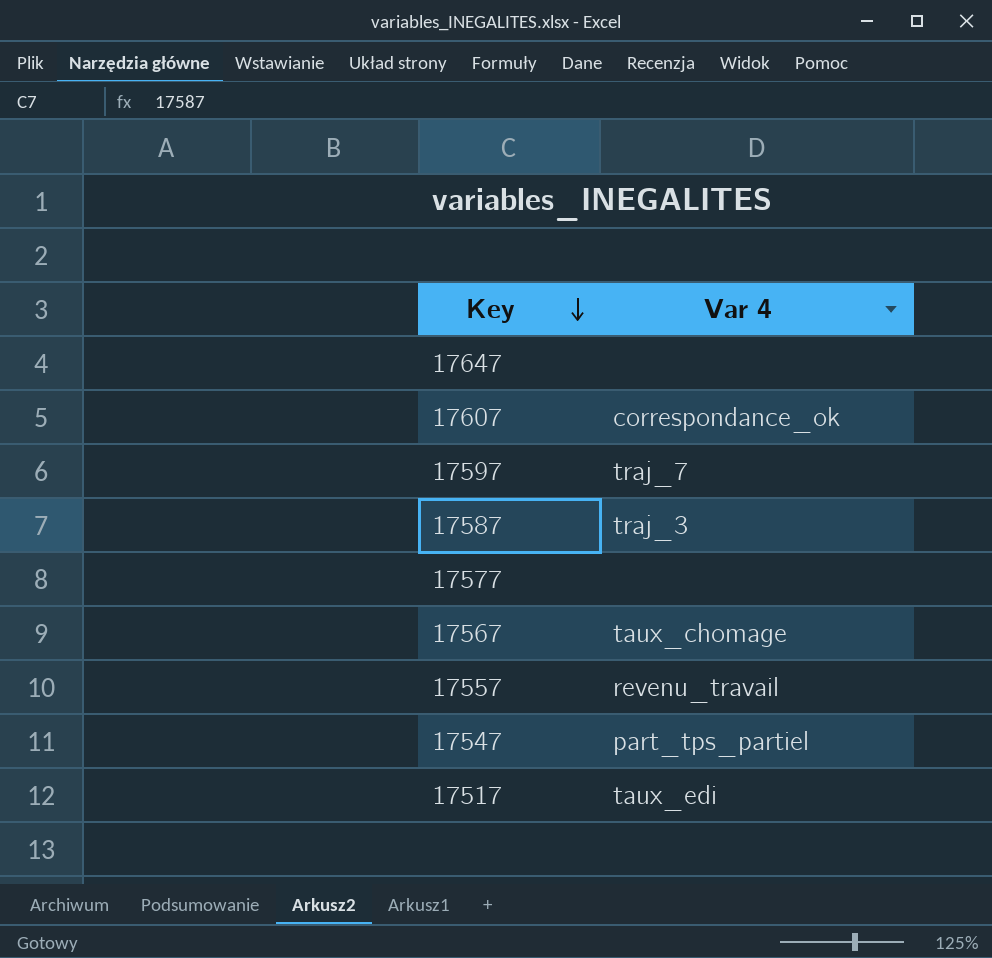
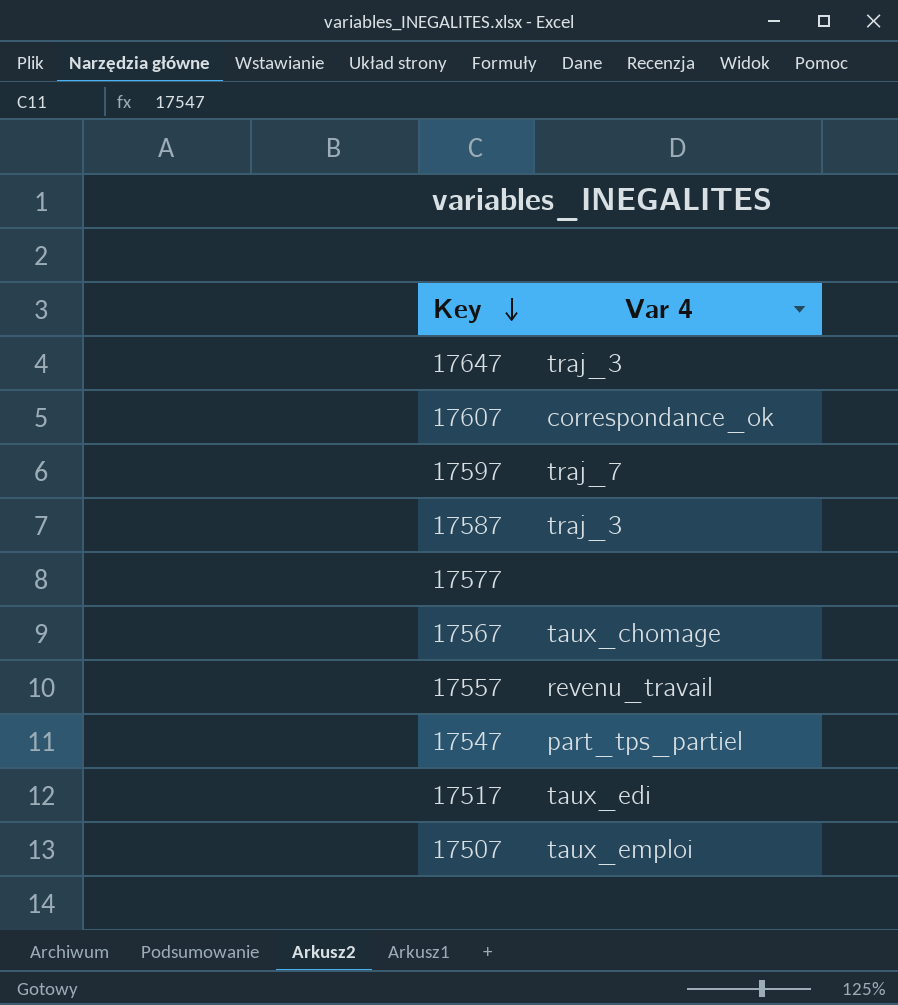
17647 | Var 4: none -> traj_3
row 17507: none -> taux_emploi

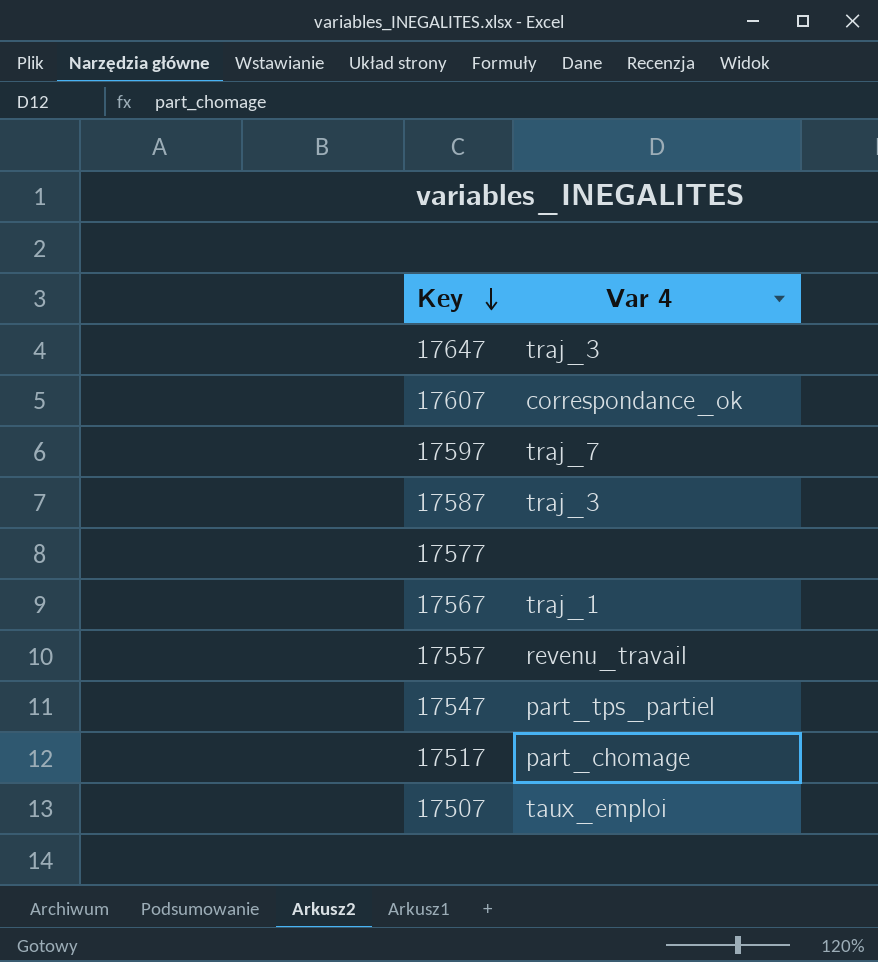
17567 | Var 4: taux_chomage -> traj_1
17517 | Var 4: taux_edi -> part_chomage

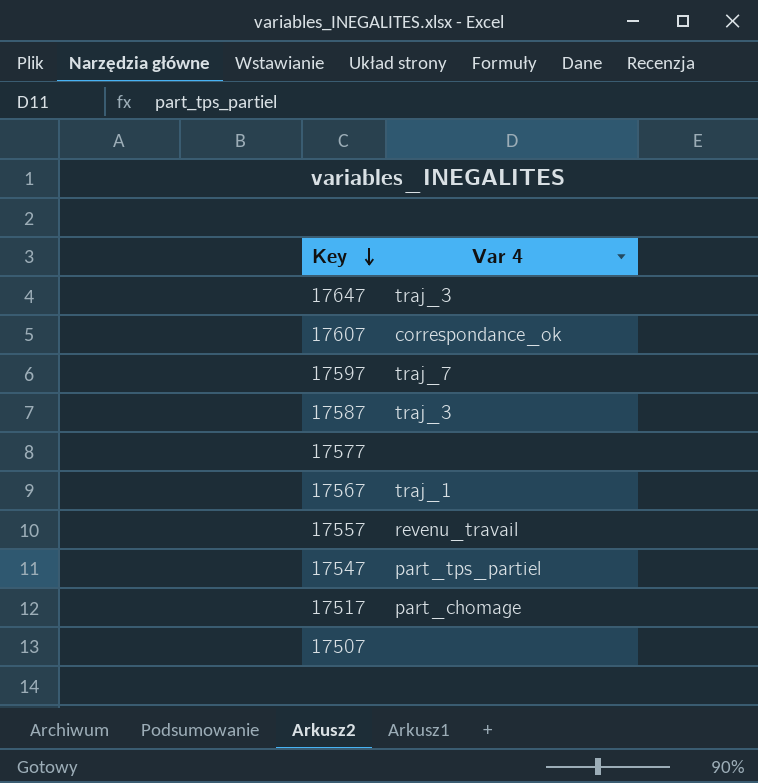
17507 | Var 4: taux_emploi -> none

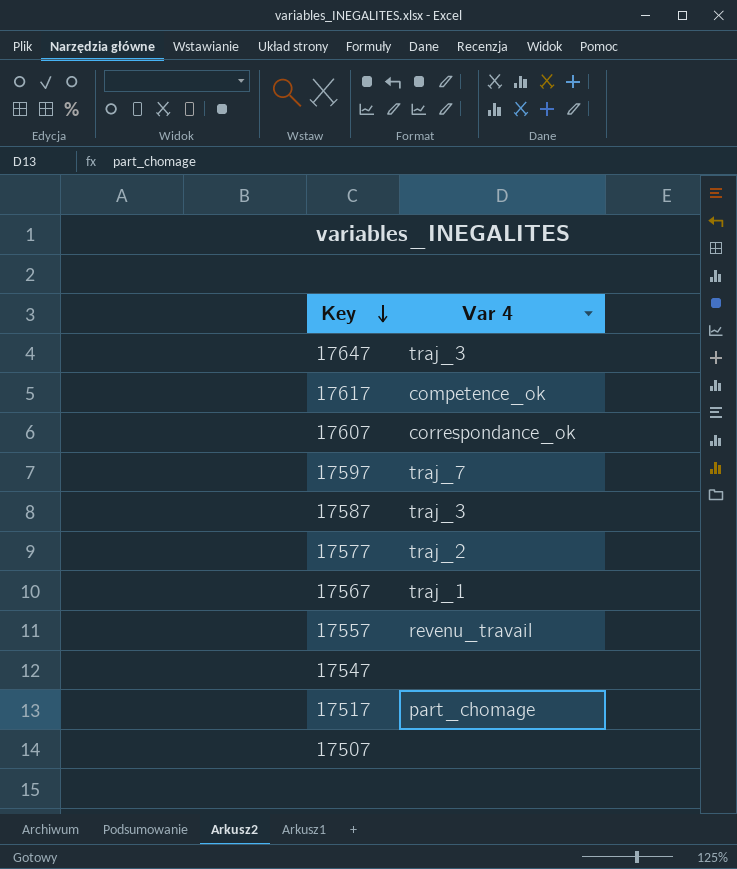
row 17617: none -> competence_ok
17577 | Var 4: none -> traj_2
17547 | Var 4: part_tps_partiel -> none

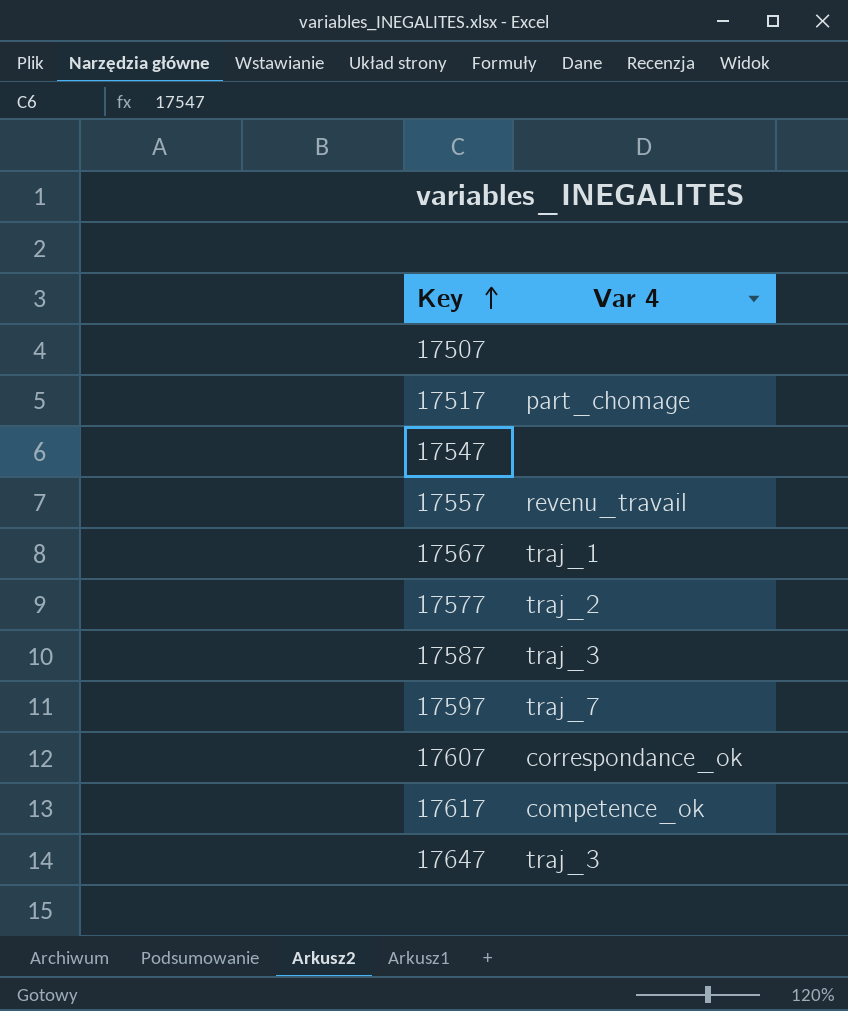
row order: Key descending -> Key ascending

